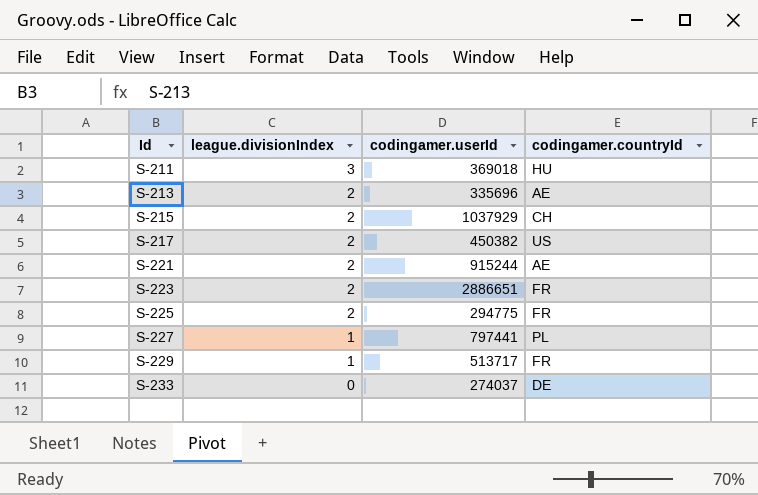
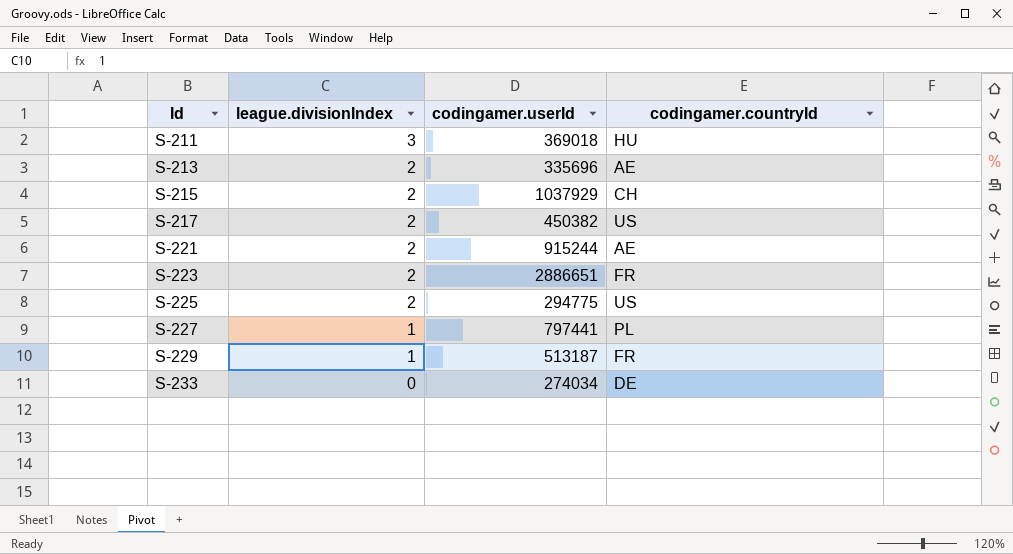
S-225 | codingamer.countryId: FR -> US
S-229 | codingamer.userId: 513717 -> 513187
S-233 | codingamer.userId: 274037 -> 274034

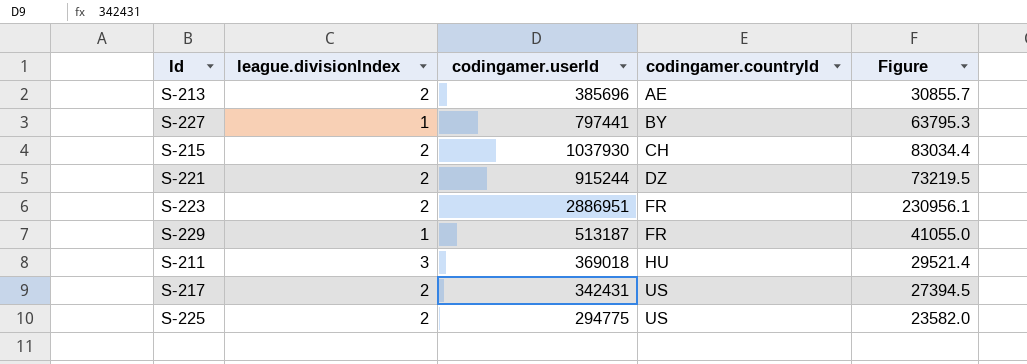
row order: Id ascending -> codingamer.countryId ascending
column Figure | formula: none -> [codingamer.userId] * 0.08
row S-233: 0 | 274034 | DE -> none
S-213 | codingamer.userId: 335696 -> 385696
S-227 | codingamer.countryId: PL -> BY
S-215 | codingamer.userId: 1037929 -> 1037930
S-221 | codingamer.countryId: AE -> DZ
S-223 | codingamer.userId: 2886651 -> 2886951
S-217 | codingamer.userId: 450382 -> 342431

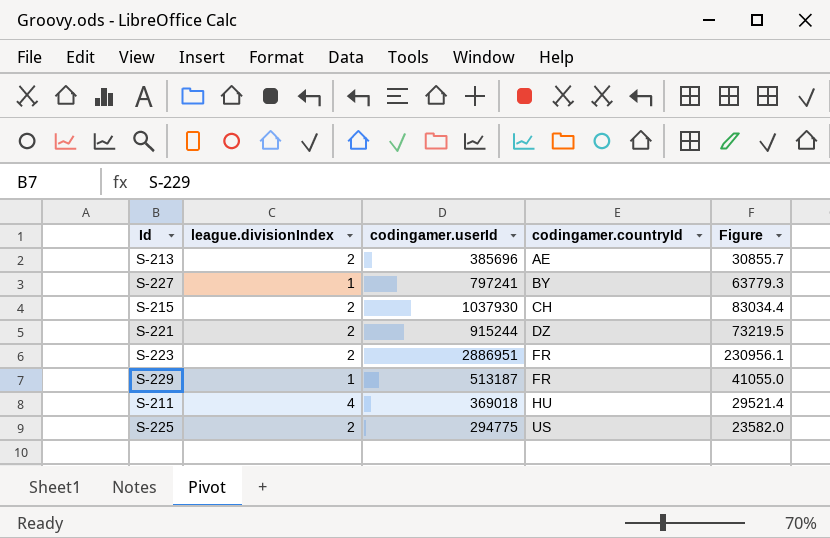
row S-217: 2 | 342431 | US | 27394.5 -> none
S-227 | codingamer.userId: 797441 -> 797241
S-227 | Figure: 63795.3 -> 63779.3
S-211 | league.divisionIndex: 3 -> 4

